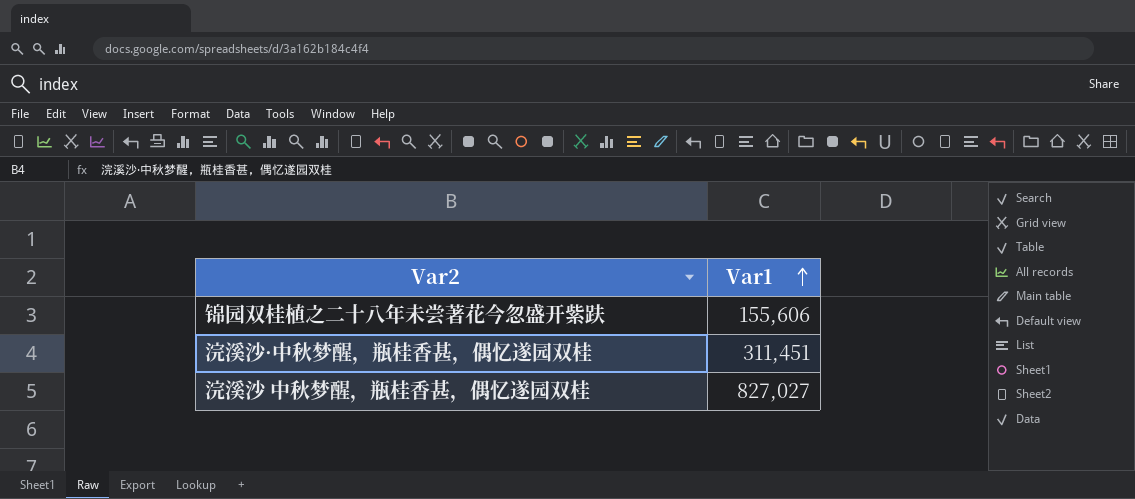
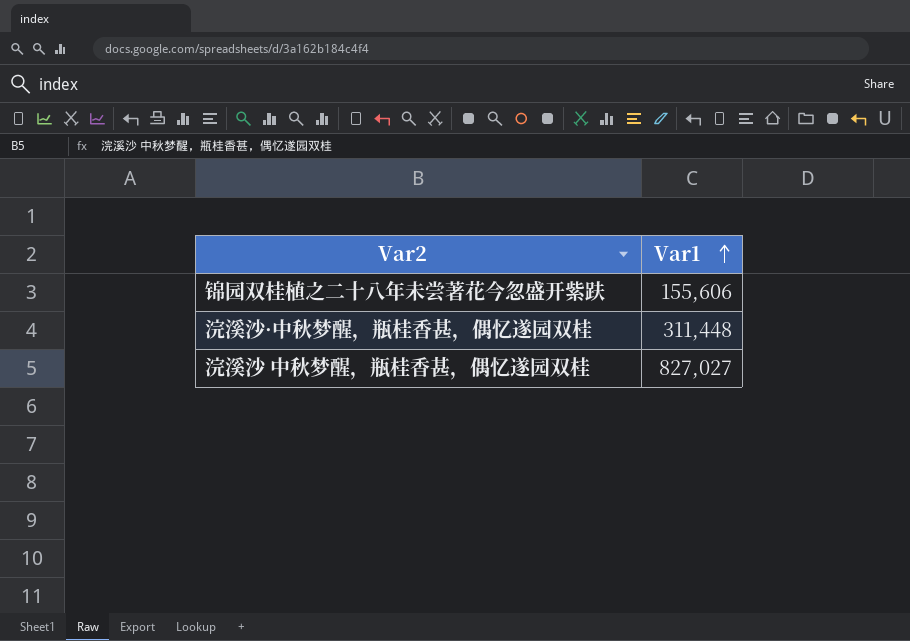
浣溪沙·中秋梦醒，瓶桂香甚，偶忆遂园双桂 | Var1: 311,451 -> 311,448

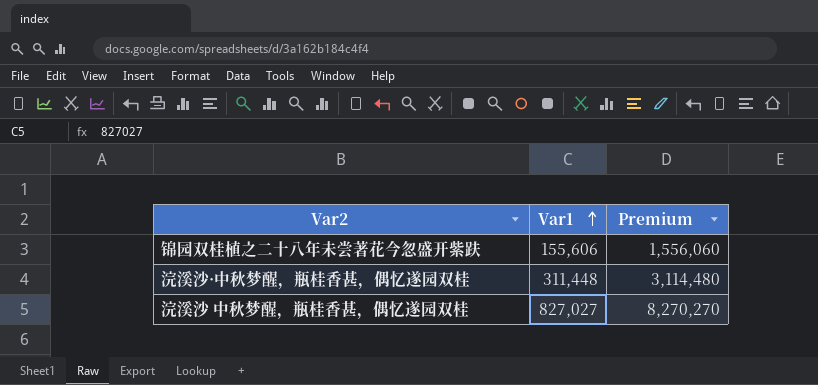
column Premium | formula: none -> [Var1] * 10

